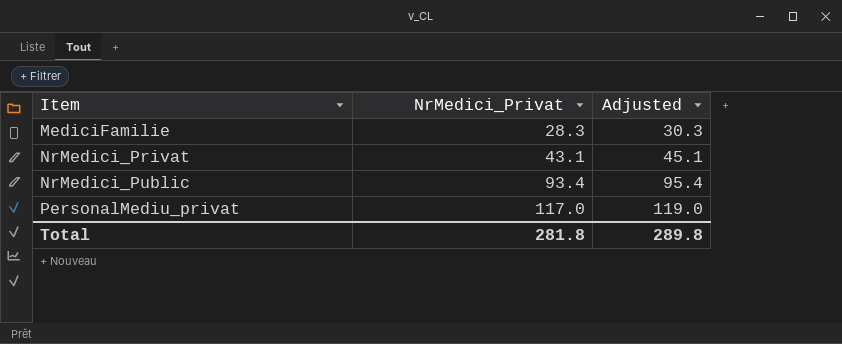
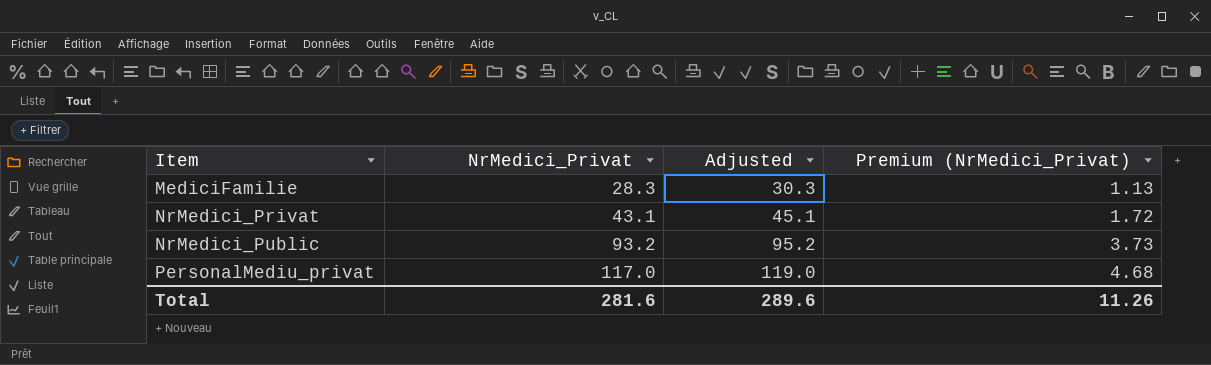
column Premium (NrMedici_Privat) | formula: none -> [NrMedici_Privat] * 0.04
NrMedici_Public | NrMedici_Privat: 93.4 -> 93.2
NrMedici_Public | Adjusted: 95.4 -> 95.2
Total | NrMedici_Privat: 281.8 -> 281.6
Total | Adjusted: 289.8 -> 289.6

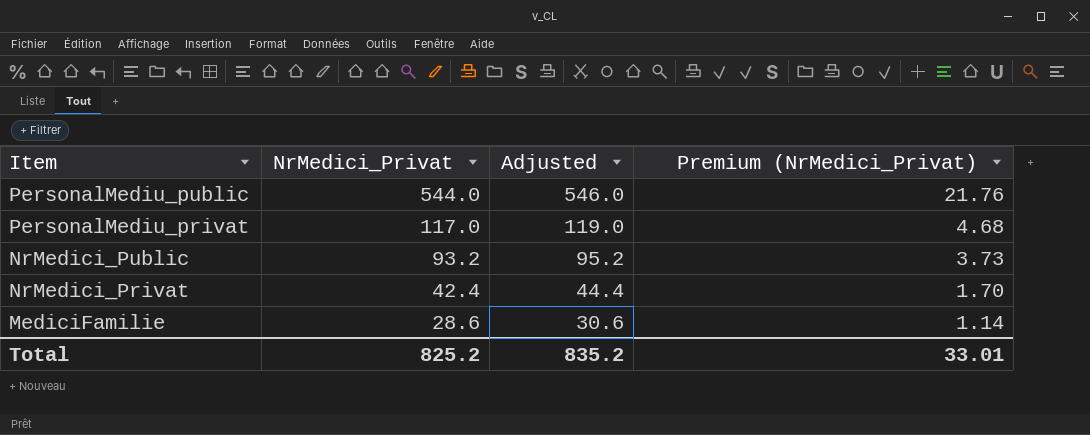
row order: Item ascending -> Item descending
row PersonalMediu_public: none -> 544.0 | 546.0 | 21.76
NrMedici_Privat | NrMedici_Privat: 43.1 -> 42.4
NrMedici_Privat | Adjusted: 45.1 -> 44.4
NrMedici_Privat | Premium (NrMedici_Privat): 1.72 -> 1.70
MediciFamilie | NrMedici_Privat: 28.3 -> 28.6
MediciFamilie | Adjusted: 30.3 -> 30.6
MediciFamilie | Premium (NrMedici_Privat): 1.13 -> 1.14
Total | NrMedici_Privat: 281.6 -> 825.2
Total | Adjusted: 289.6 -> 835.2
Total | Premium (NrMedici_Privat): 11.26 -> 33.01

